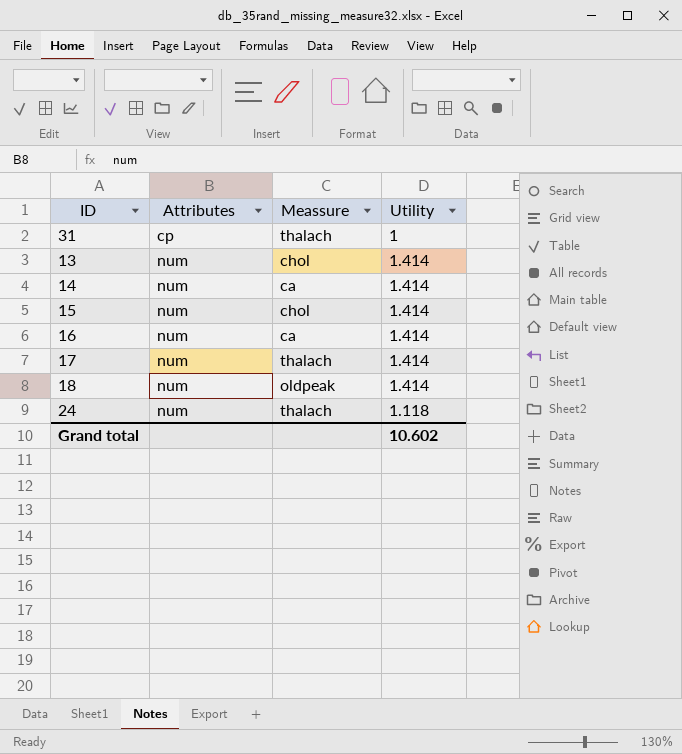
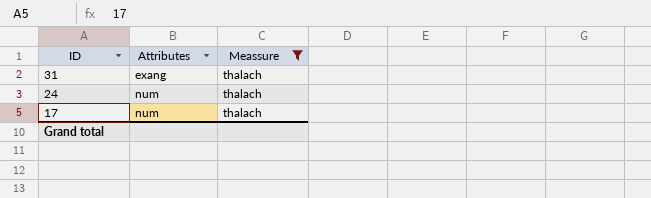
filter: none -> Meassure = thalach
row order: Attributes ascending -> ID descending
column Utility | position: 4 -> none
31 | Attributes: cp -> exang

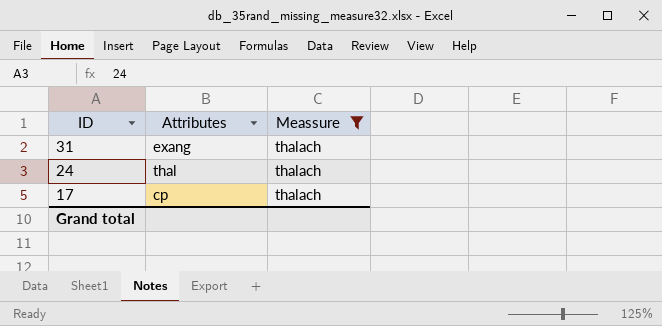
24 | Attributes: num -> thal
17 | Attributes: num -> cp

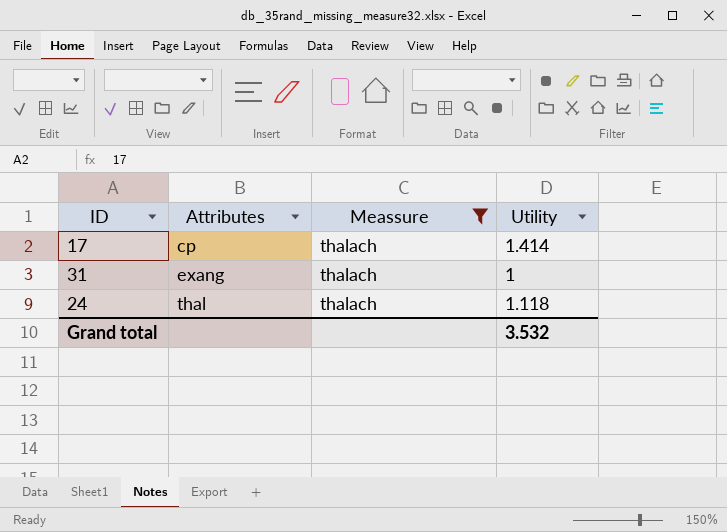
row order: ID descending -> Attributes ascending
column Utility | position: none -> 4

